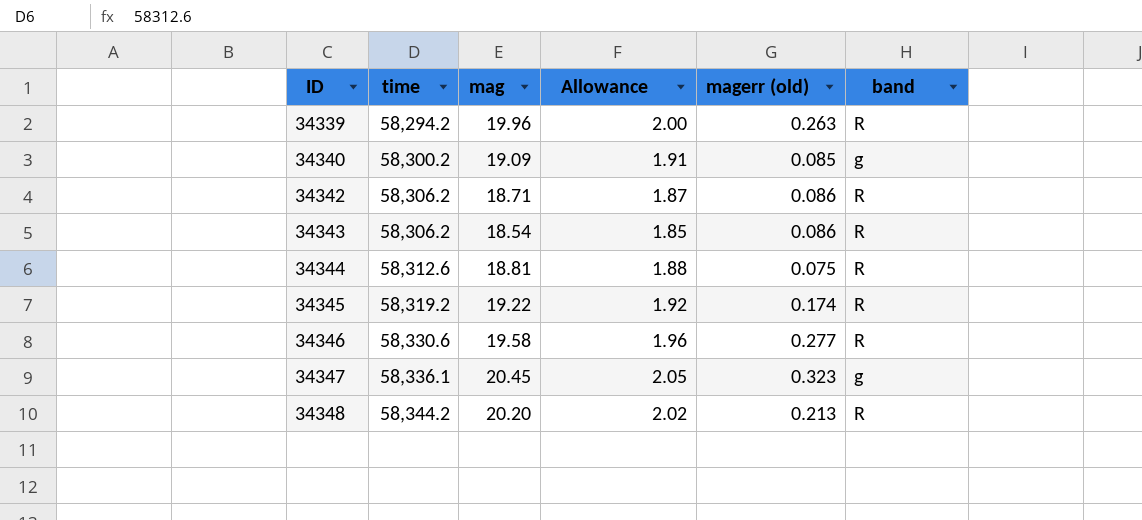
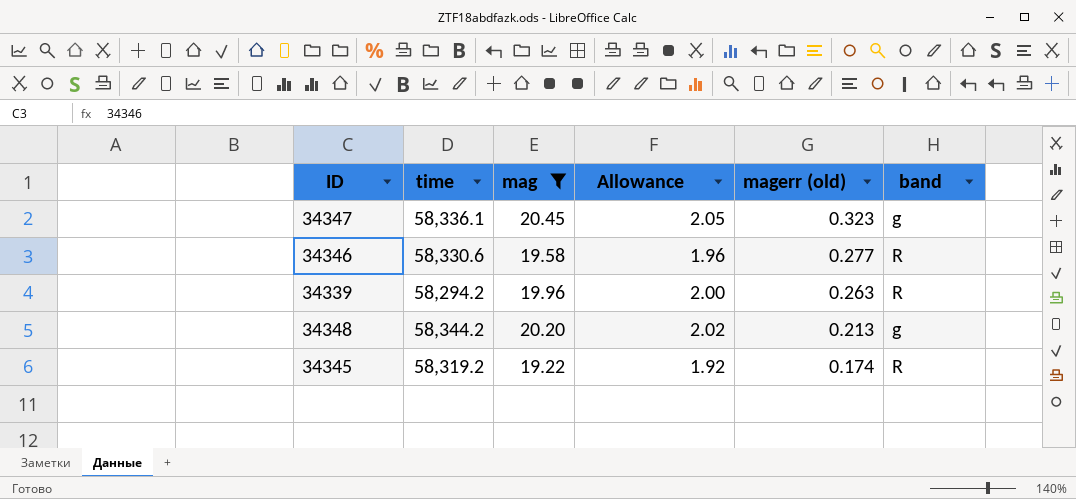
filter: none -> mag >= 19.22
row order: ID ascending -> magerr (old) descending
34348 | band: R -> g

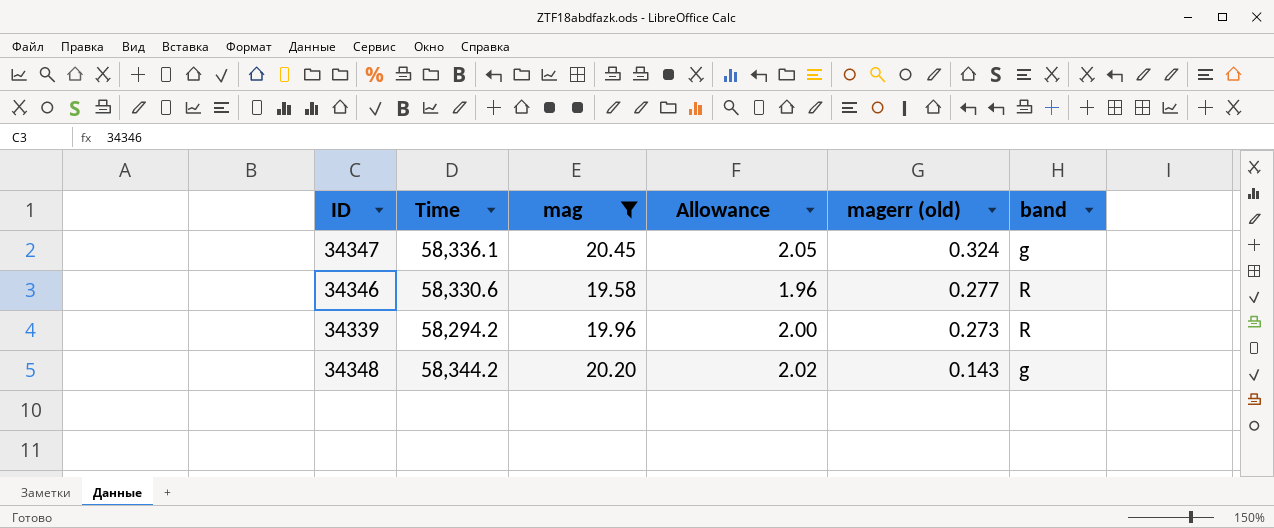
column name: time -> Time
row 34345: 58,319.2 | 19.22 | 1.92 | 0.174 | R -> none
34347 | magerr (old): 0.323 -> 0.324
34339 | magerr (old): 0.263 -> 0.273
34348 | magerr (old): 0.213 -> 0.143

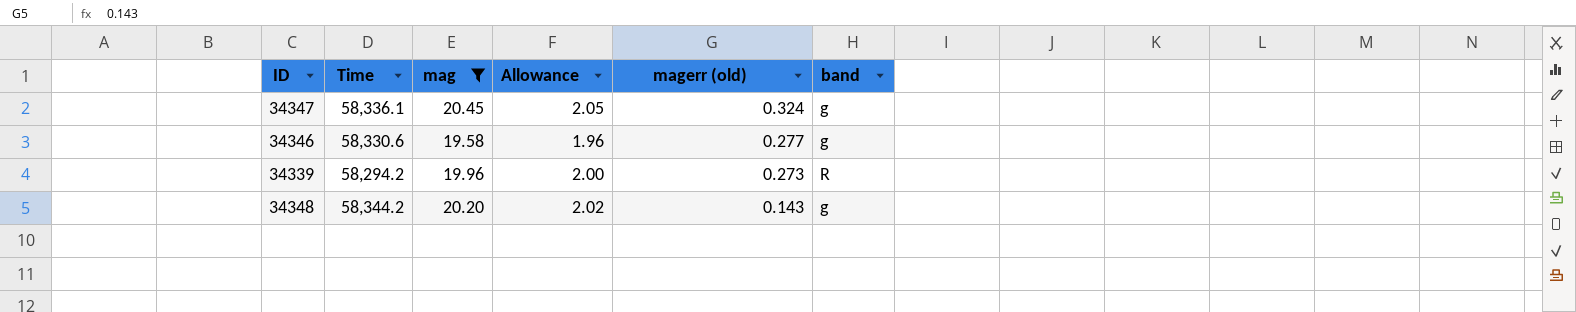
34346 | band: R -> g

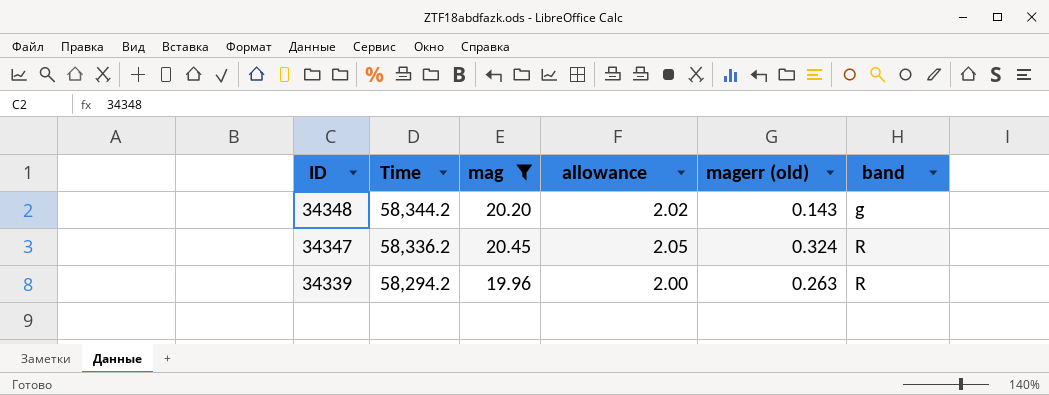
row order: magerr (old) descending -> ID descending
column name: Allowance -> allowance
row 34346: 58,330.6 | 19.58 | 1.96 | 0.277 | g -> none
34347 | Time: 58,336.1 -> 58,336.2
34347 | band: g -> R
34339 | magerr (old): 0.273 -> 0.263

